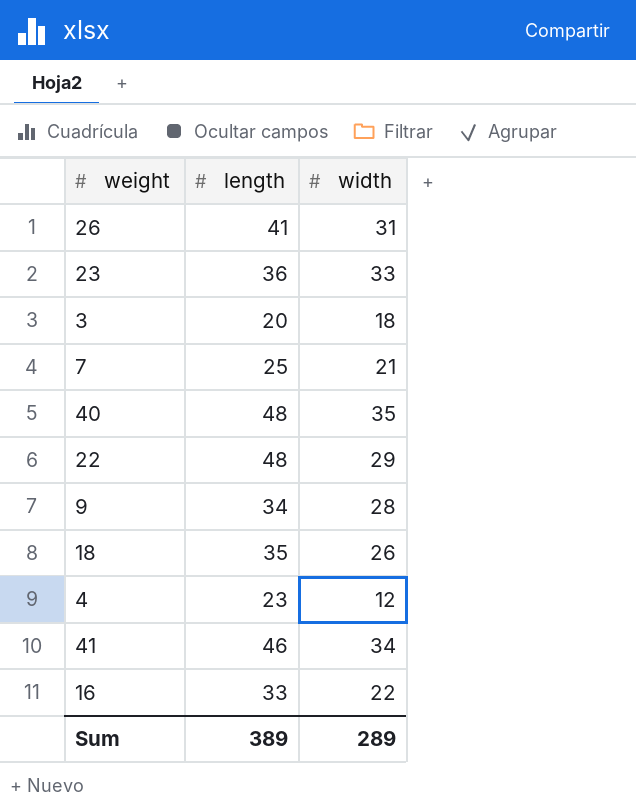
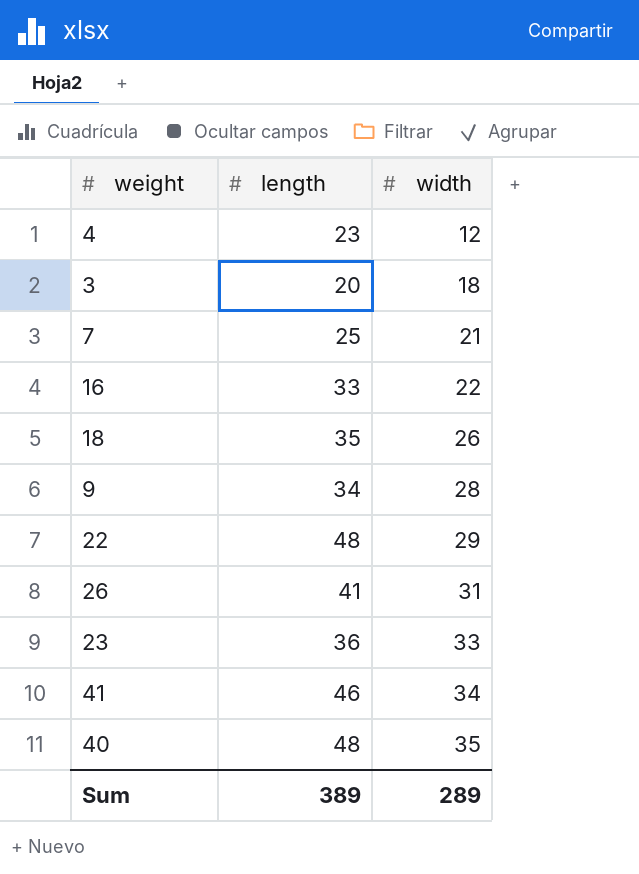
row order: none -> width ascending

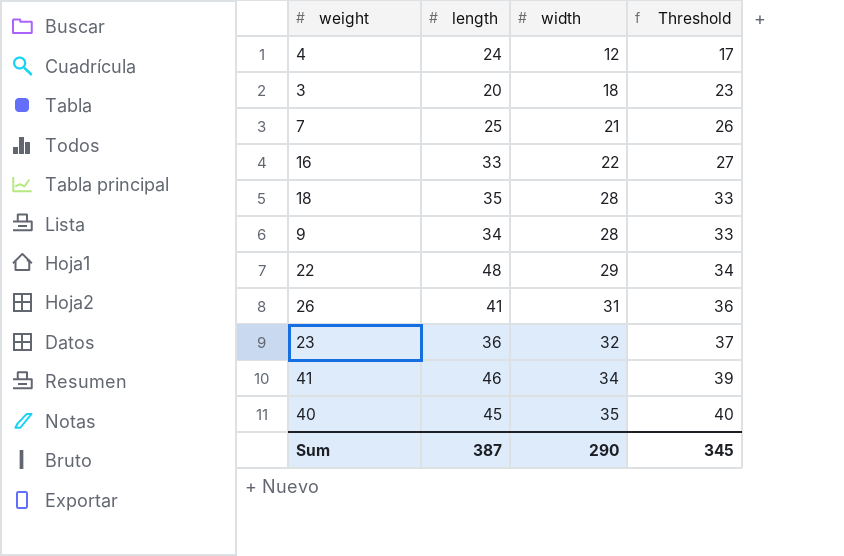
column Threshold | formula: none -> [width] + 5
4 | length: 23 -> 24
18 | width: 26 -> 28
23 | width: 33 -> 32
40 | length: 48 -> 45
Sum | length: 389 -> 387
Sum | width: 289 -> 290

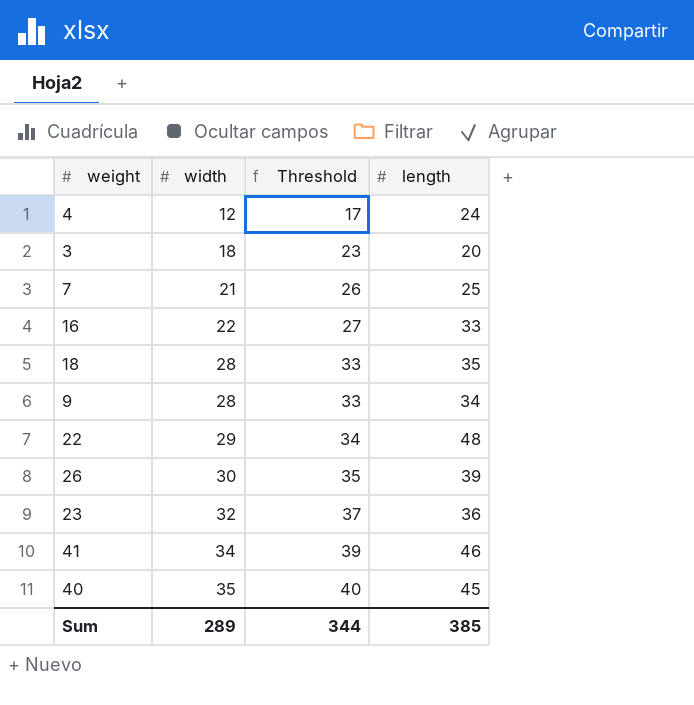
column length | position: 2 -> 4
26 | width: 31 -> 30
26 | Threshold: 36 -> 35
26 | length: 41 -> 39
Sum | width: 290 -> 289
Sum | Threshold: 345 -> 344
Sum | length: 387 -> 385

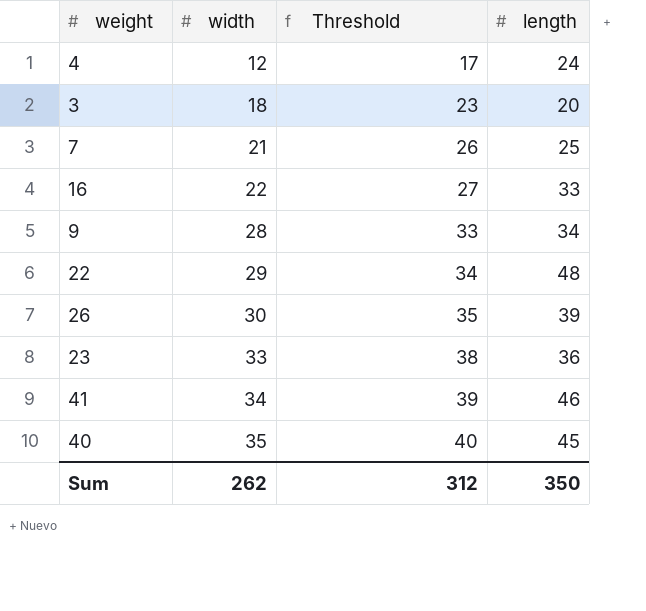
row 18: 28 | 33 | 35 -> none
23 | width: 32 -> 33
23 | Threshold: 37 -> 38
Sum | width: 289 -> 262
Sum | Threshold: 344 -> 312
Sum | length: 385 -> 350

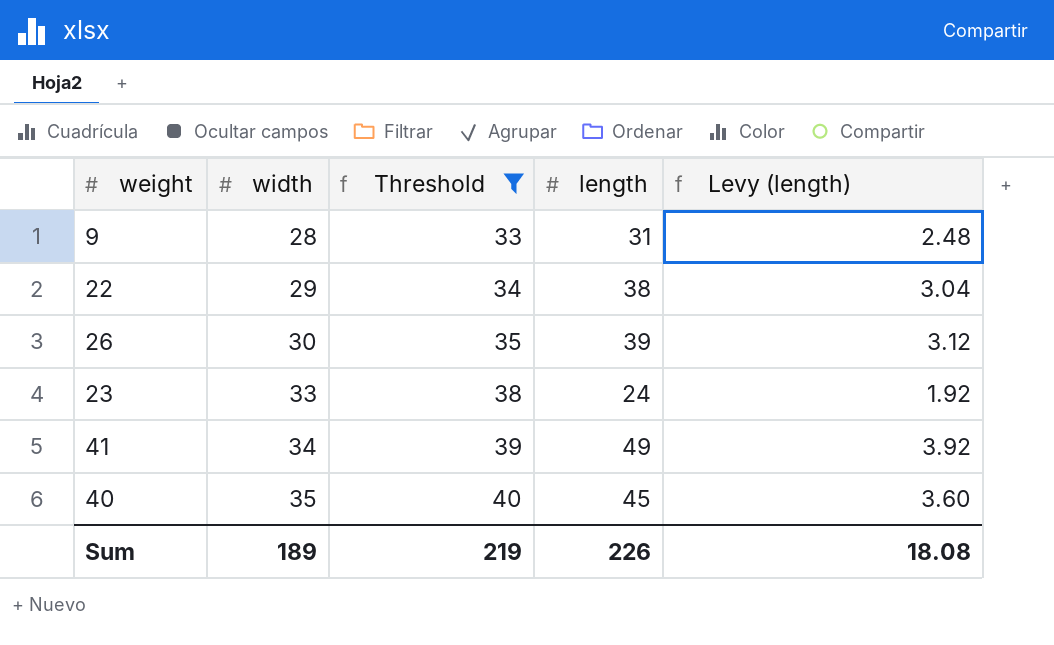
filter: none -> Threshold >= 33
column Levy (length) | formula: none -> [length] * 0.08
9 | length: 34 -> 31
22 | length: 48 -> 38
23 | length: 36 -> 24
41 | length: 46 -> 49
Sum | width: 262 -> 189
Sum | Threshold: 312 -> 219
Sum | length: 350 -> 226

